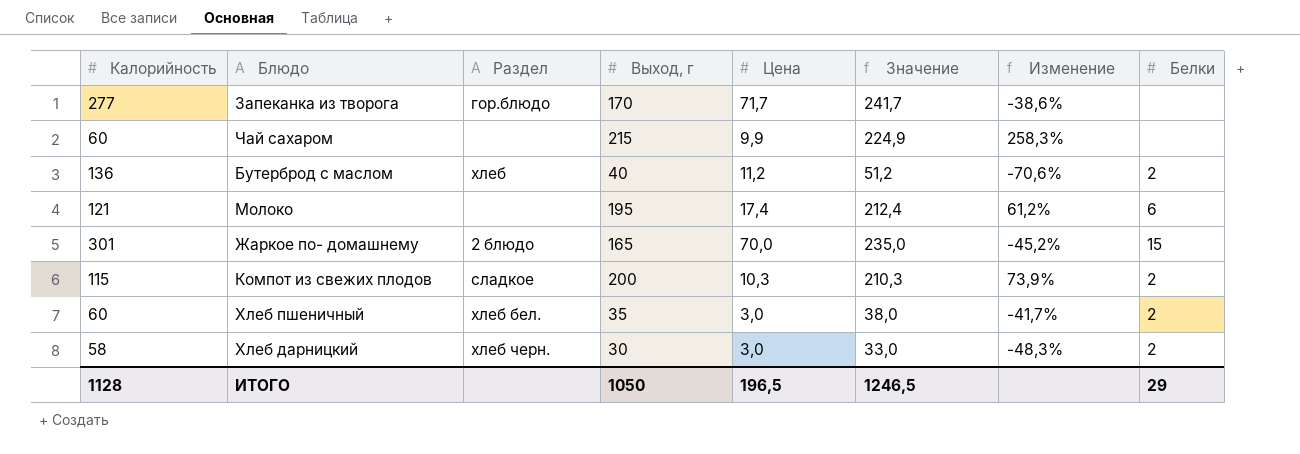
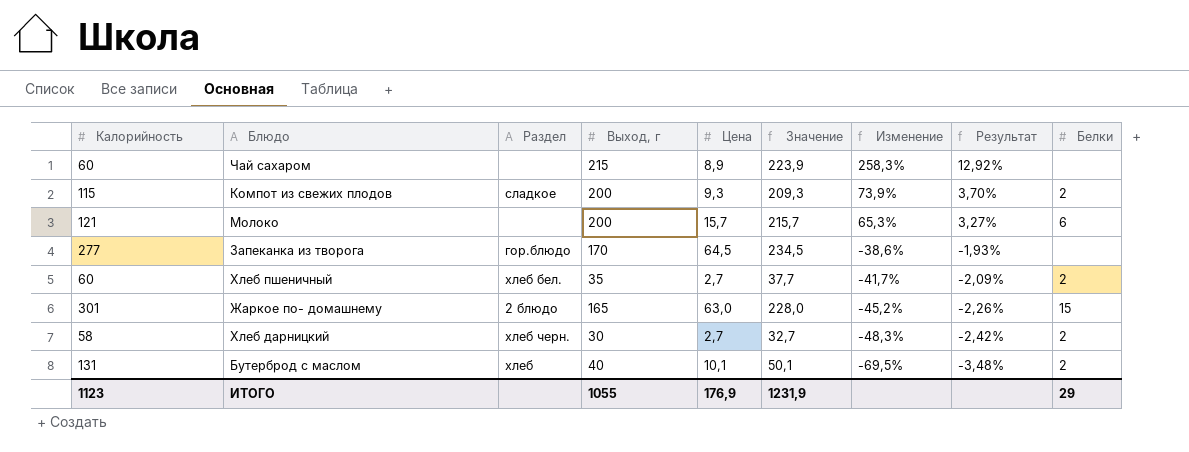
row order: none -> Изменение descending
column Результат | formula: none -> [Изменение] * 0,05
Чай сахаром | Цена: 9,9 -> 8,9
Чай сахаром | Значение: 224,9 -> 223,9
Компот из свежих плодов | Цена: 10,3 -> 9,3
Компот из свежих плодов | Значение: 210,3 -> 209,3
Молоко | Выход, г: 195 -> 200
Молоко | Цена: 17,4 -> 15,7
Молоко | Значение: 212,4 -> 215,7
Молоко | Изменение: 61,2% -> 65,3%
Запеканка из творога | Цена: 71,7 -> 64,5
Запеканка из творога | Значение: 241,7 -> 234,5
Хлеб пшеничный | Цена: 3,0 -> 2,7
Хлеб пшеничный | Значение: 38,0 -> 37,7
Жаркое по- домашнему | Цена: 70,0 -> 63,0
Жаркое по- домашнему | Значение: 235,0 -> 228,0
Хлеб дарницкий | Цена: 3,0 -> 2,7
Хлеб дарницкий | Значение: 33,0 -> 32,7
Бутерброд с маслом | Калорийность: 136 -> 131
Бутерброд с маслом | Цена: 11,2 -> 10,1
Бутерброд с маслом | Значение: 51,2 -> 50,1
Бутерброд с маслом | Изменение: -70,6% -> -69,5%
ИТОГО | Калорийность: 1128 -> 1123
ИТОГО | Выход, г: 1050 -> 1055
ИТОГО | Цена: 196,5 -> 176,9
ИТОГО | Значение: 1246,5 -> 1231,9

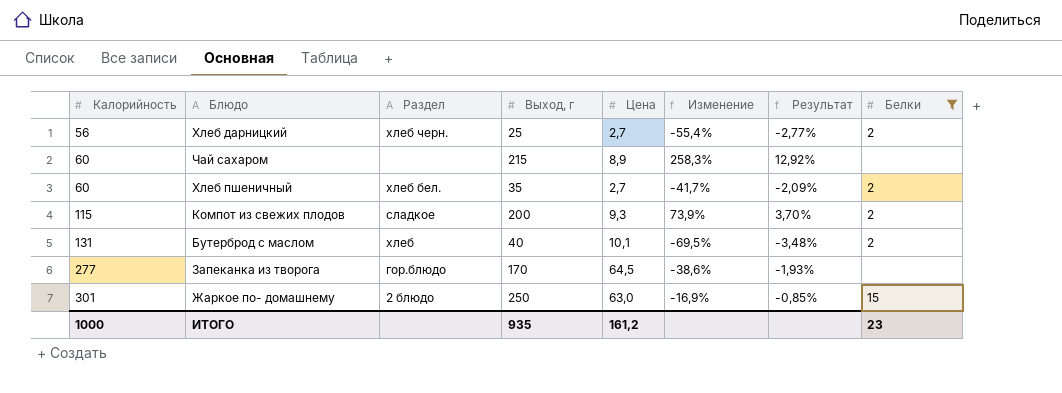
filter: none -> Белки != 6
row order: Изменение descending -> Калорийность ascending
column Значение | formula: [Выход, г] + [Цена] -> none
Хлеб дарницкий | Калорийность: 58 -> 56
Хлеб дарницкий | Выход, г: 30 -> 25
Хлеб дарницкий | Изменение: -48,3% -> -55,4%
Хлеб дарницкий | Результат: -2,42% -> -2,77%
Жаркое по- домашнему | Выход, г: 165 -> 250
Жаркое по- домашнему | Изменение: -45,2% -> -16,9%
Жаркое по- домашнему | Результат: -2,26% -> -0,85%
ИТОГО | Калорийность: 1123 -> 1000
ИТОГО | Выход, г: 1055 -> 935
ИТОГО | Цена: 176,9 -> 161,2
ИТОГО | Белки: 29 -> 23

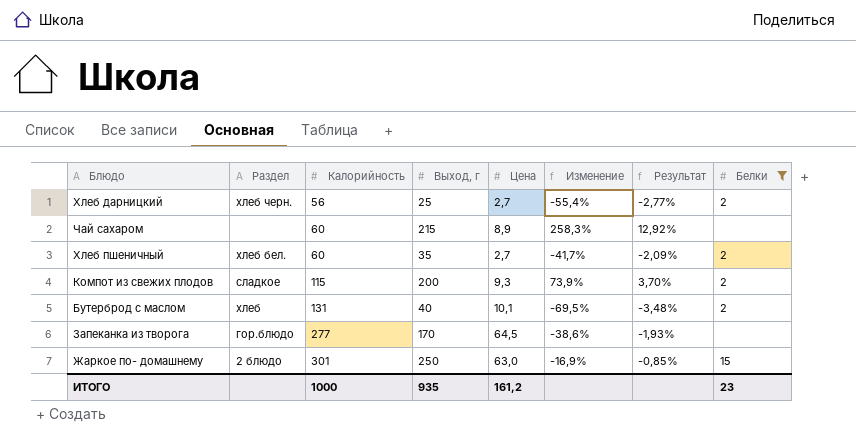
column Калорийность | position: 1 -> 3

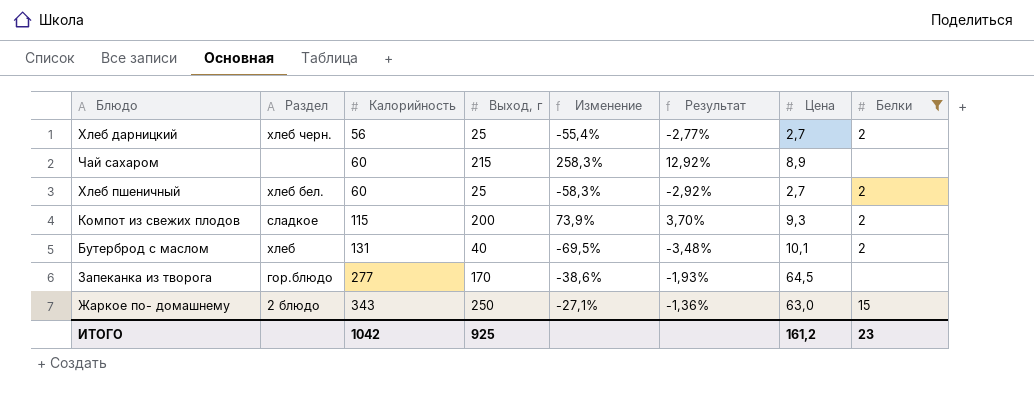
column Цена | position: 5 -> 7
Хлеб пшеничный | Выход, г: 35 -> 25
Хлеб пшеничный | Изменение: -41,7% -> -58,3%
Хлеб пшеничный | Результат: -2,09% -> -2,92%
Жаркое по- домашнему | Калорийность: 301 -> 343
Жаркое по- домашнему | Изменение: -16,9% -> -27,1%
Жаркое по- домашнему | Результат: -0,85% -> -1,36%
ИТОГО | Калорийность: 1000 -> 1042
ИТОГО | Выход, г: 935 -> 925

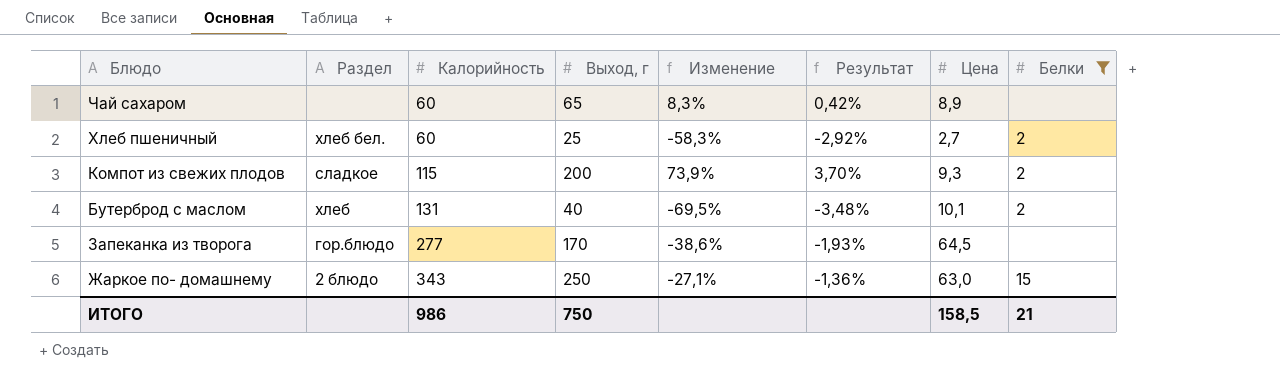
row Хлеб дарницкий: хлеб черн. | 56 | 25 | -55,4% | -2,77% | 2,7 | 2 -> none
Чай сахаром | Выход, г: 215 -> 65
Чай сахаром | Изменение: 258,3% -> 8,3%
Чай сахаром | Результат: 12,92% -> 0,42%
ИТОГО | Калорийность: 1042 -> 986
ИТОГО | Выход, г: 925 -> 750
ИТОГО | Цена: 161,2 -> 158,5
ИТОГО | Белки: 23 -> 21

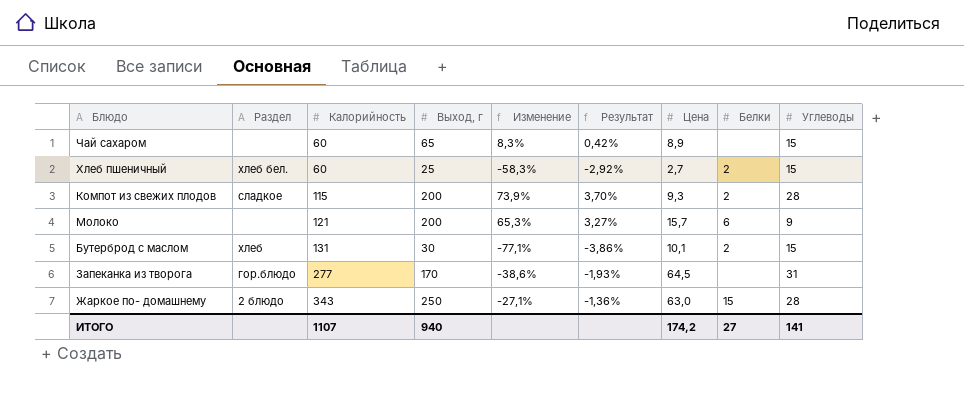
filter: Белки != 6 -> none
column Углеводы | position: none -> 9
Бутерброд с маслом | Выход, г: 40 -> 30
Бутерброд с маслом | Изменение: -69,5% -> -77,1%
Бутерброд с маслом | Результат: -3,48% -> -3,86%
ИТОГО | Калорийность: 986 -> 1107
ИТОГО | Выход, г: 750 -> 940
ИТОГО | Цена: 158,5 -> 174,2
ИТОГО | Белки: 21 -> 27

